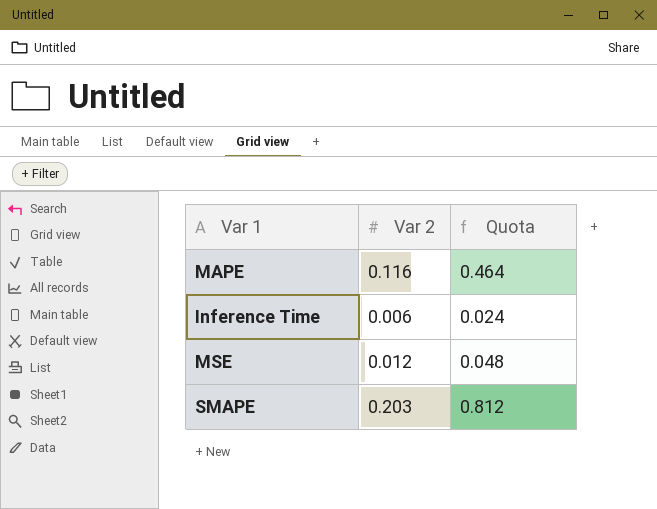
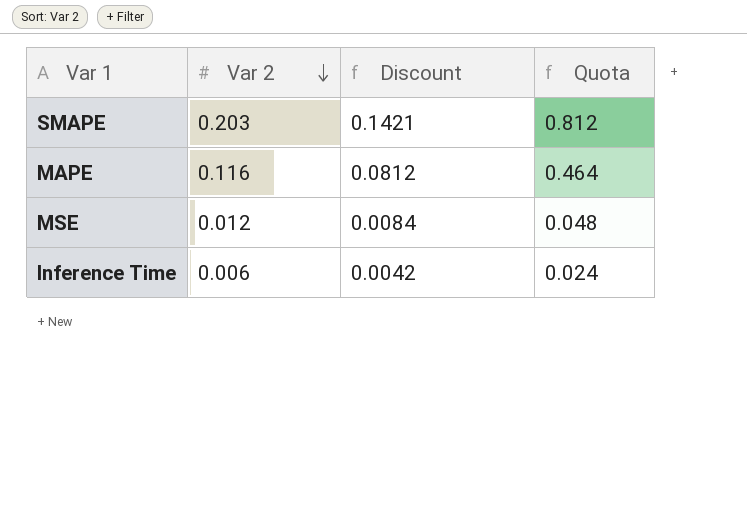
row order: none -> Var 2 descending
column Discount | formula: none -> [Var 2] * 0.7

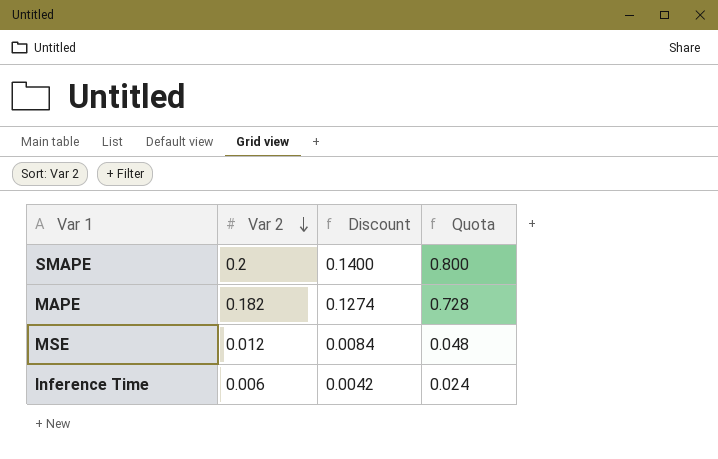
SMAPE | Var 2: 0.203 -> 0.2
SMAPE | Discount: 0.1421 -> 0.1400
SMAPE | Quota: 0.812 -> 0.800
MAPE | Var 2: 0.116 -> 0.182
MAPE | Discount: 0.0812 -> 0.1274
MAPE | Quota: 0.464 -> 0.728

